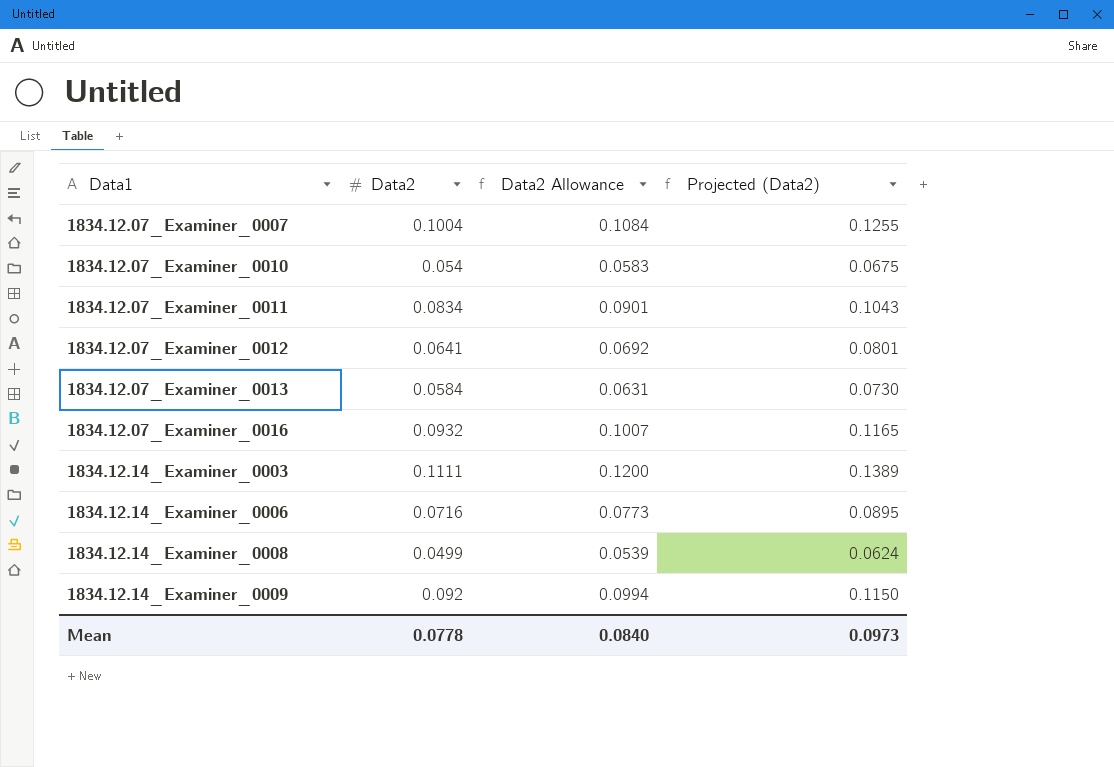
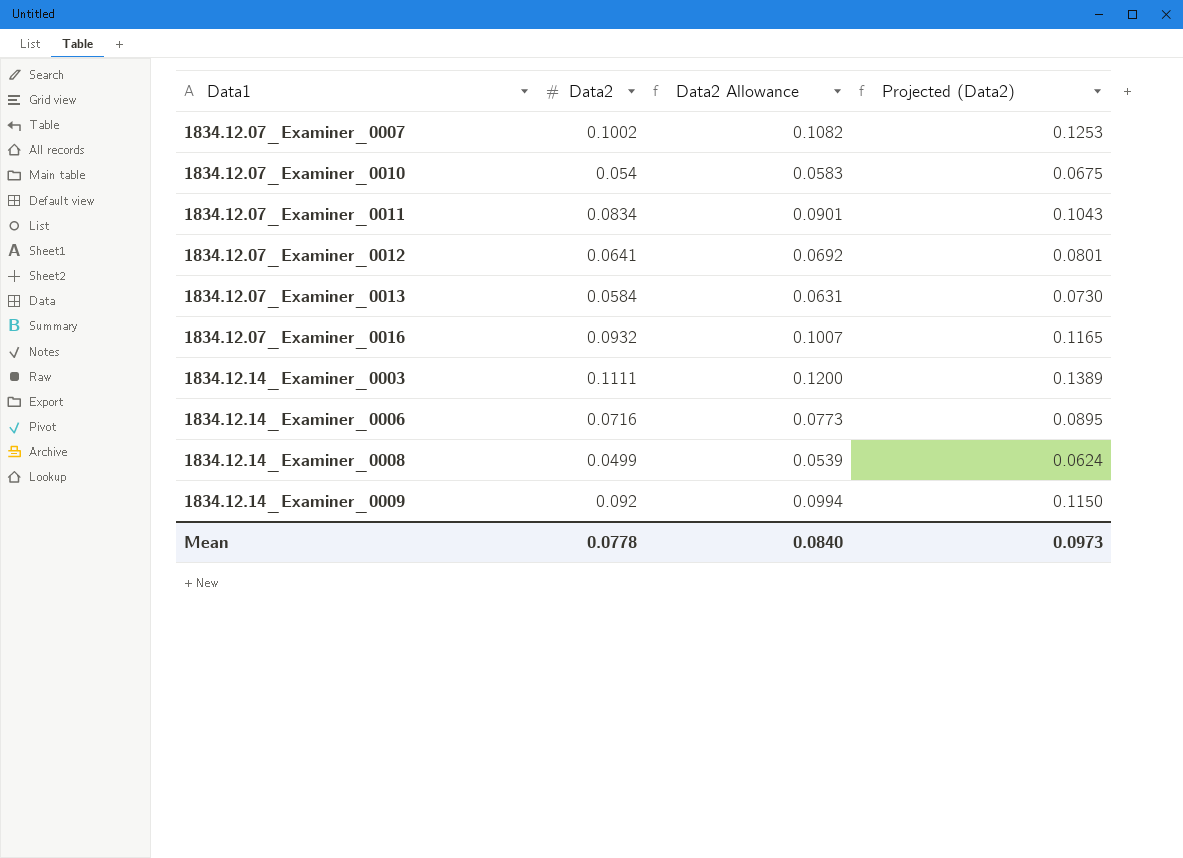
1834.12.07_Examiner_0007 | Data2: 0.1004 -> 0.1002
1834.12.07_Examiner_0007 | Data2 Allowance: 0.1084 -> 0.1082
1834.12.07_Examiner_0007 | Projected (Data2): 0.1255 -> 0.1253

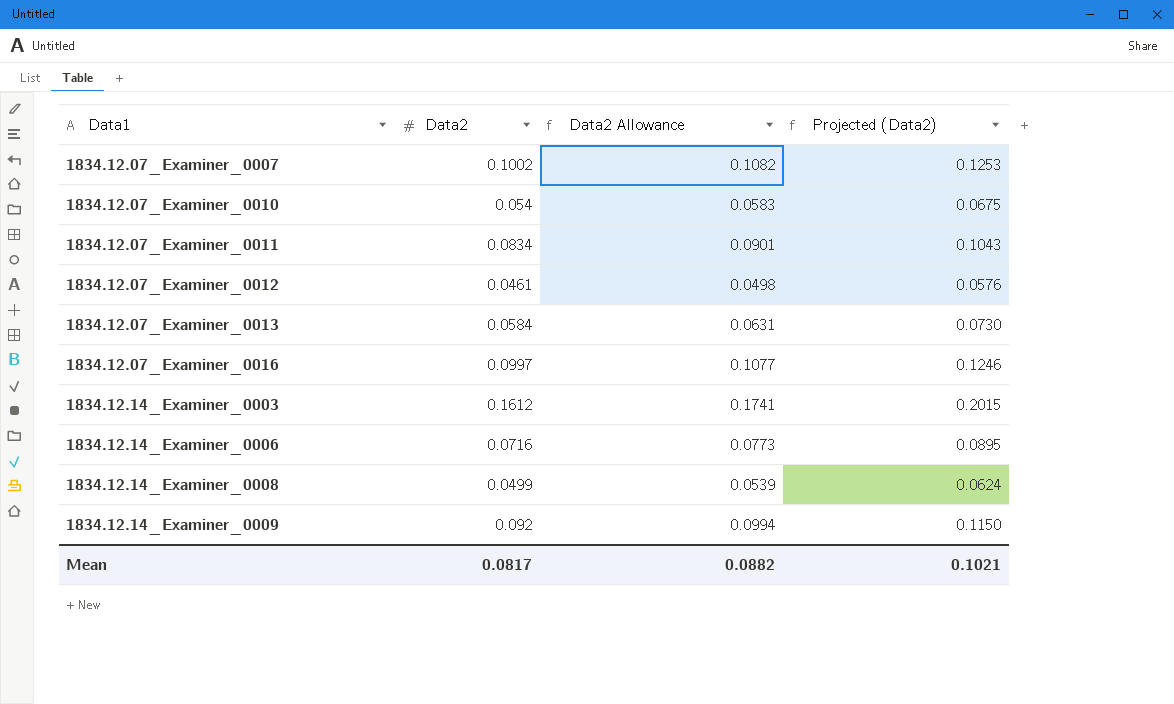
1834.12.07_Examiner_0012 | Data2: 0.0641 -> 0.0461
1834.12.07_Examiner_0012 | Data2 Allowance: 0.0692 -> 0.0498
1834.12.07_Examiner_0012 | Projected (Data2): 0.0801 -> 0.0576
1834.12.07_Examiner_0016 | Data2: 0.0932 -> 0.0997
1834.12.07_Examiner_0016 | Data2 Allowance: 0.1007 -> 0.1077
1834.12.07_Examiner_0016 | Projected (Data2): 0.1165 -> 0.1246
1834.12.14_Examiner_0003 | Data2: 0.1111 -> 0.1612
1834.12.14_Examiner_0003 | Data2 Allowance: 0.1200 -> 0.1741
1834.12.14_Examiner_0003 | Projected (Data2): 0.1389 -> 0.2015
Mean | Data2: 0.0778 -> 0.0817
Mean | Data2 Allowance: 0.0840 -> 0.0882
Mean | Projected (Data2): 0.0973 -> 0.1021

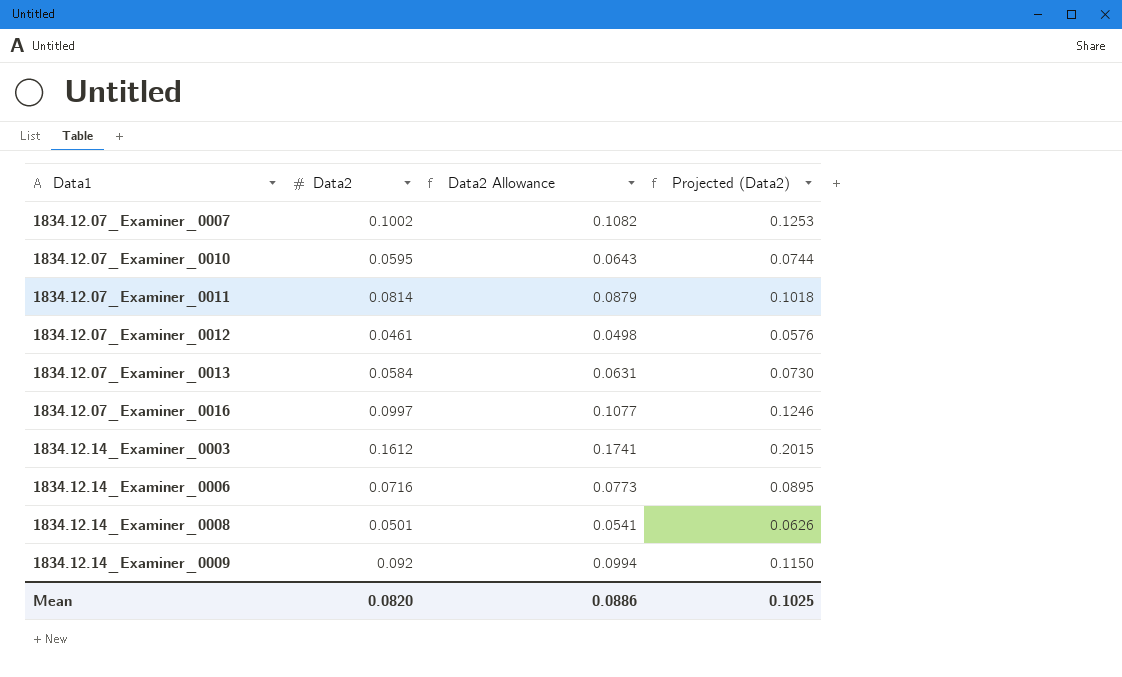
1834.12.07_Examiner_0010 | Data2: 0.054 -> 0.0595
1834.12.07_Examiner_0010 | Data2 Allowance: 0.0583 -> 0.0643
1834.12.07_Examiner_0010 | Projected (Data2): 0.0675 -> 0.0744
1834.12.07_Examiner_0011 | Data2: 0.0834 -> 0.0814
1834.12.07_Examiner_0011 | Data2 Allowance: 0.0901 -> 0.0879
1834.12.07_Examiner_0011 | Projected (Data2): 0.1043 -> 0.1018
1834.12.14_Examiner_0008 | Data2: 0.0499 -> 0.0501
1834.12.14_Examiner_0008 | Data2 Allowance: 0.0539 -> 0.0541
1834.12.14_Examiner_0008 | Projected (Data2): 0.0624 -> 0.0626
Mean | Data2: 0.0817 -> 0.0820
Mean | Data2 Allowance: 0.0882 -> 0.0886
Mean | Projected (Data2): 0.1021 -> 0.1025

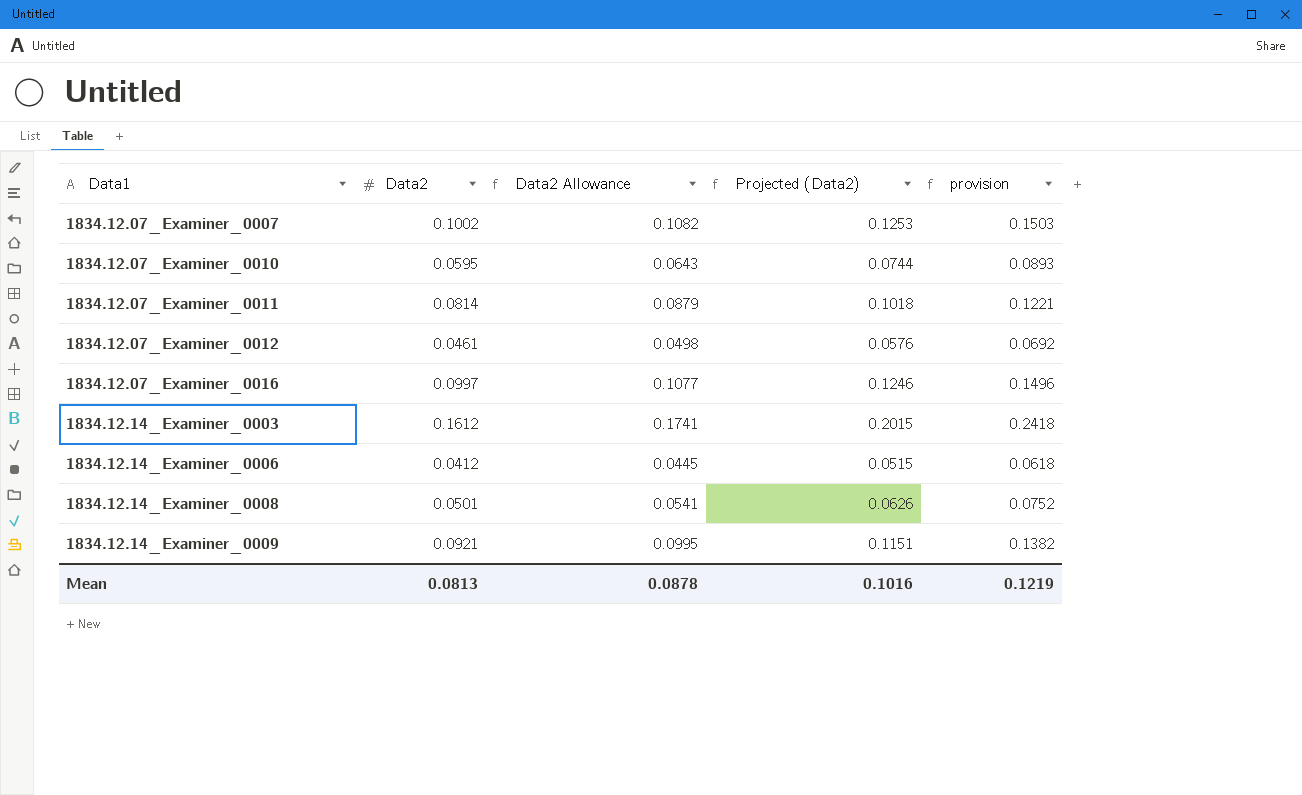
column provision | formula: none -> [Data2] * 1.5
row 1834.12.07_Examiner_0013: 0.0584 | 0.0631 | 0.0730 -> none
1834.12.14_Examiner_0006 | Data2: 0.0716 -> 0.0412
1834.12.14_Examiner_0006 | Data2 Allowance: 0.0773 -> 0.0445
1834.12.14_Examiner_0006 | Projected (Data2): 0.0895 -> 0.0515
1834.12.14_Examiner_0009 | Data2: 0.092 -> 0.0921
1834.12.14_Examiner_0009 | Data2 Allowance: 0.0994 -> 0.0995
1834.12.14_Examiner_0009 | Projected (Data2): 0.1150 -> 0.1151
Mean | Data2: 0.0820 -> 0.0813
Mean | Data2 Allowance: 0.0886 -> 0.0878
Mean | Projected (Data2): 0.1025 -> 0.1016

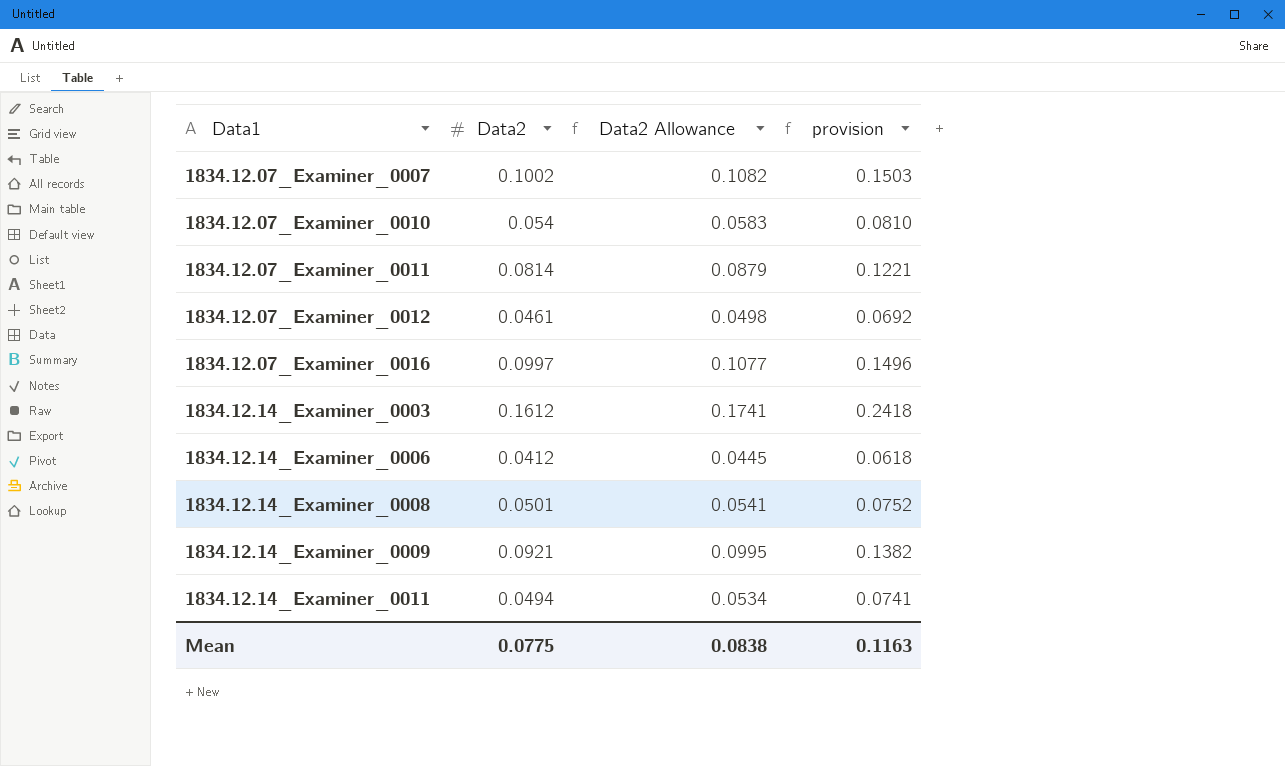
column Projected (Data2) | formula: [Data2] * 1.25 -> none
1834.12.07_Examiner_0010 | Data2: 0.0595 -> 0.054
1834.12.07_Examiner_0010 | Data2 Allowance: 0.0643 -> 0.0583
1834.12.07_Examiner_0010 | provision: 0.0893 -> 0.0810
row 1834.12.14_Examiner_0011: none -> 0.0494 | 0.0534 | 0.0741
Mean | Data2: 0.0813 -> 0.0775
Mean | Data2 Allowance: 0.0878 -> 0.0838
Mean | provision: 0.1219 -> 0.1163

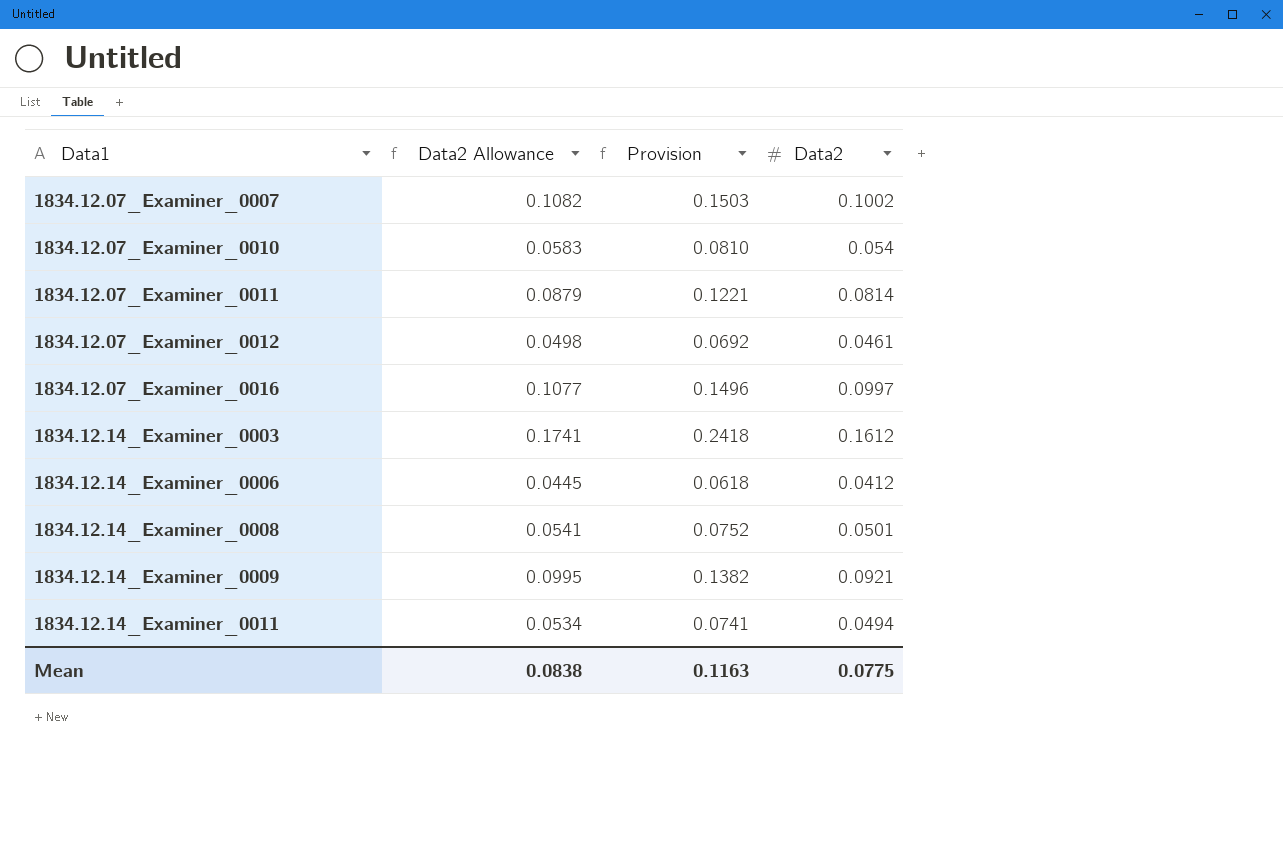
column name: provision -> Provision
column Data2 | position: 2 -> 4

